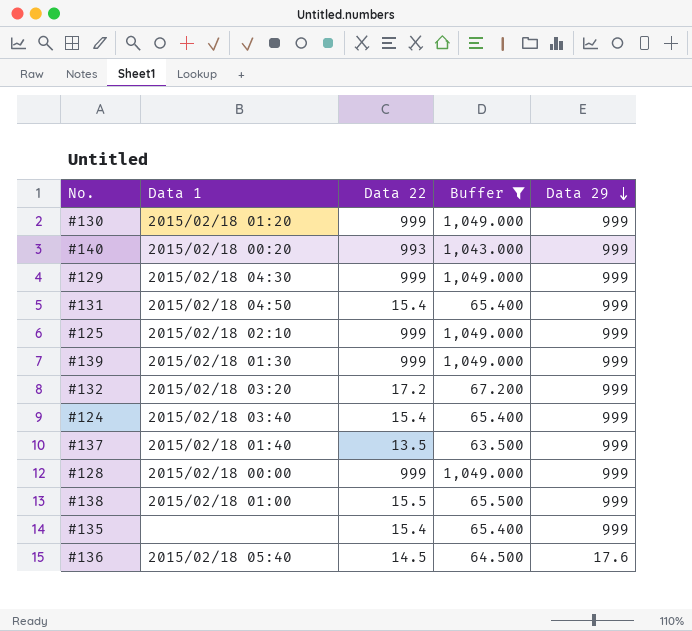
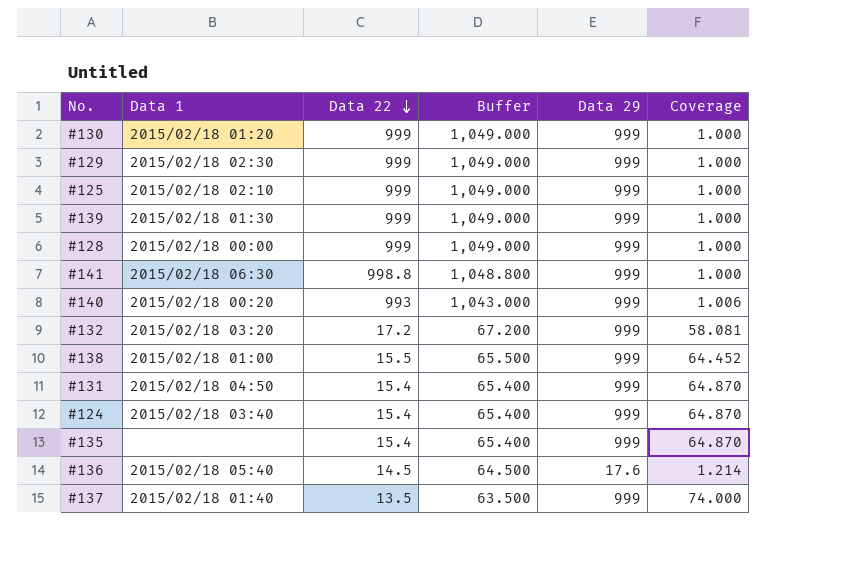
filter: Buffer != 1,048.800 -> none
row order: Data 29 descending -> Data 22 descending
column Coverage | formula: none -> [Data 29] / [Data 22]
#129 | Data 1: 2015/02/18 04:30 -> 2015/02/18 02:30

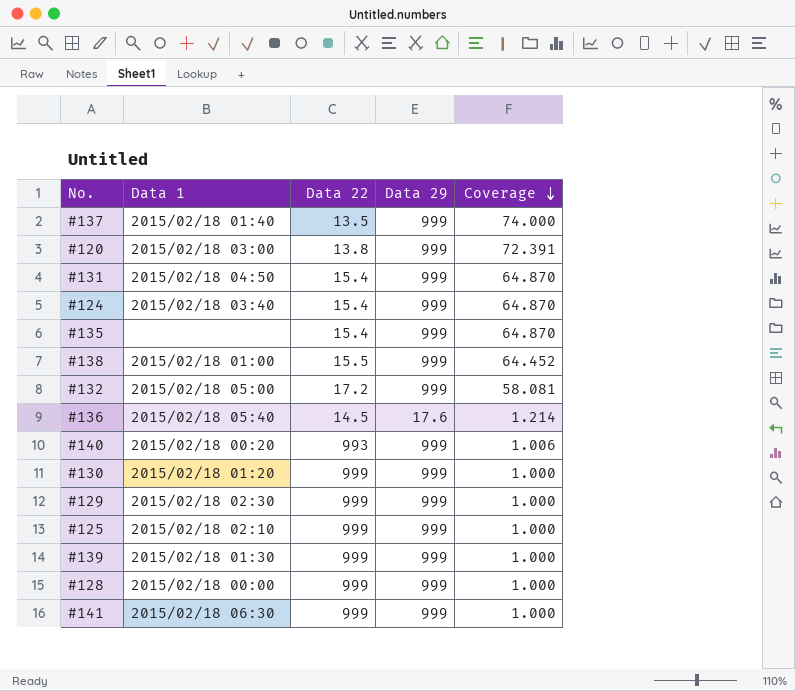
row order: Data 22 descending -> Coverage descending
column Buffer | formula: [Data 22] + 50 -> none
row #120: none -> 2015/02/18 03:00 | 13.8 | 999 | 72.391
#132 | Data 1: 2015/02/18 03:20 -> 2015/02/18 05:00
#141 | Data 22: 998.8 -> 999

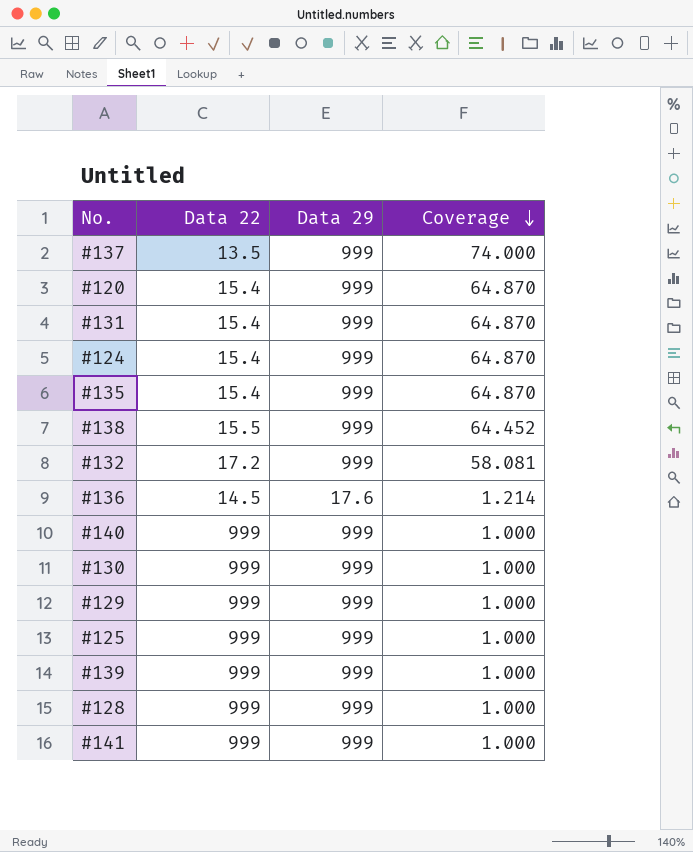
column Data 1 | position: 2 -> none
#120 | Data 22: 13.8 -> 15.4
#120 | Coverage: 72.391 -> 64.870
#140 | Data 22: 993 -> 999
#140 | Coverage: 1.006 -> 1.000

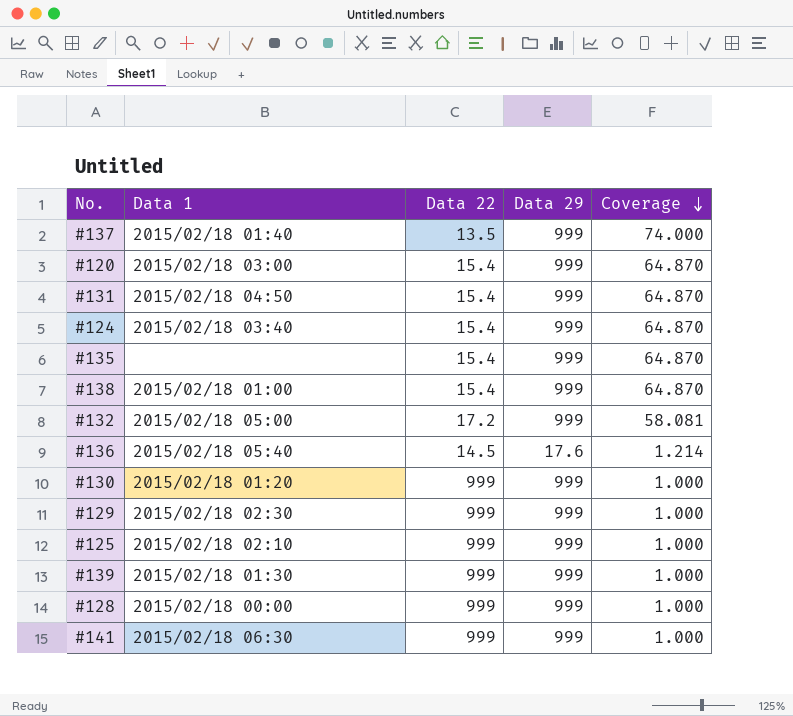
column Data 1 | position: none -> 2
row #140: 999 | 999 | 1.000 -> none
#138 | Data 22: 15.5 -> 15.4
#138 | Coverage: 64.452 -> 64.870

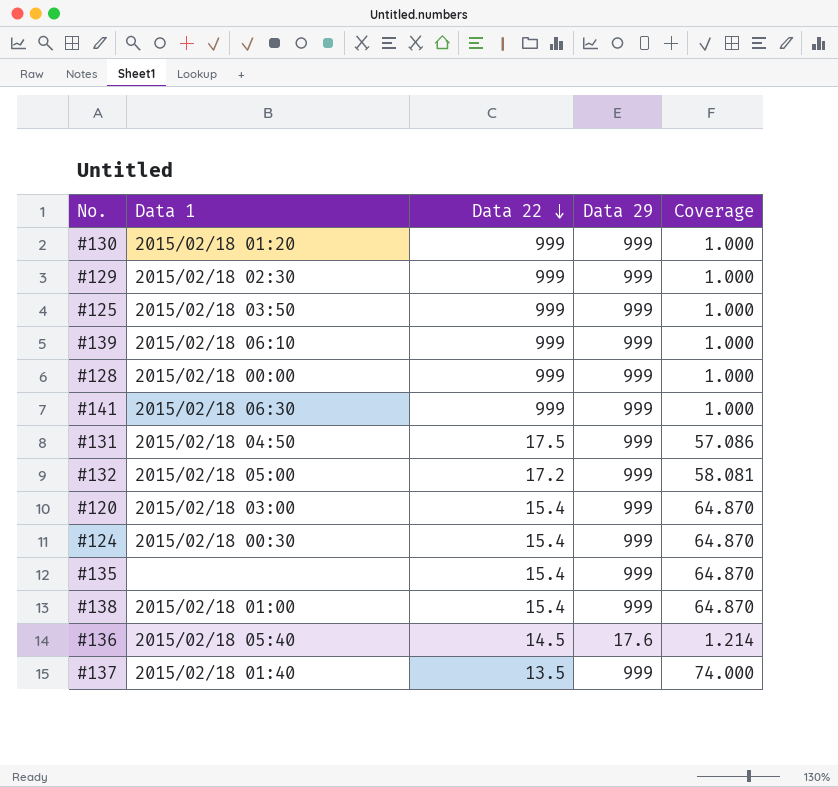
row order: Coverage descending -> Data 22 descending
#125 | Data 1: 2015/02/18 02:10 -> 2015/02/18 03:50
#139 | Data 1: 2015/02/18 01:30 -> 2015/02/18 06:10
#131 | Data 22: 15.4 -> 17.5
#131 | Coverage: 64.870 -> 57.086
#124 | Data 1: 2015/02/18 03:40 -> 2015/02/18 00:30

